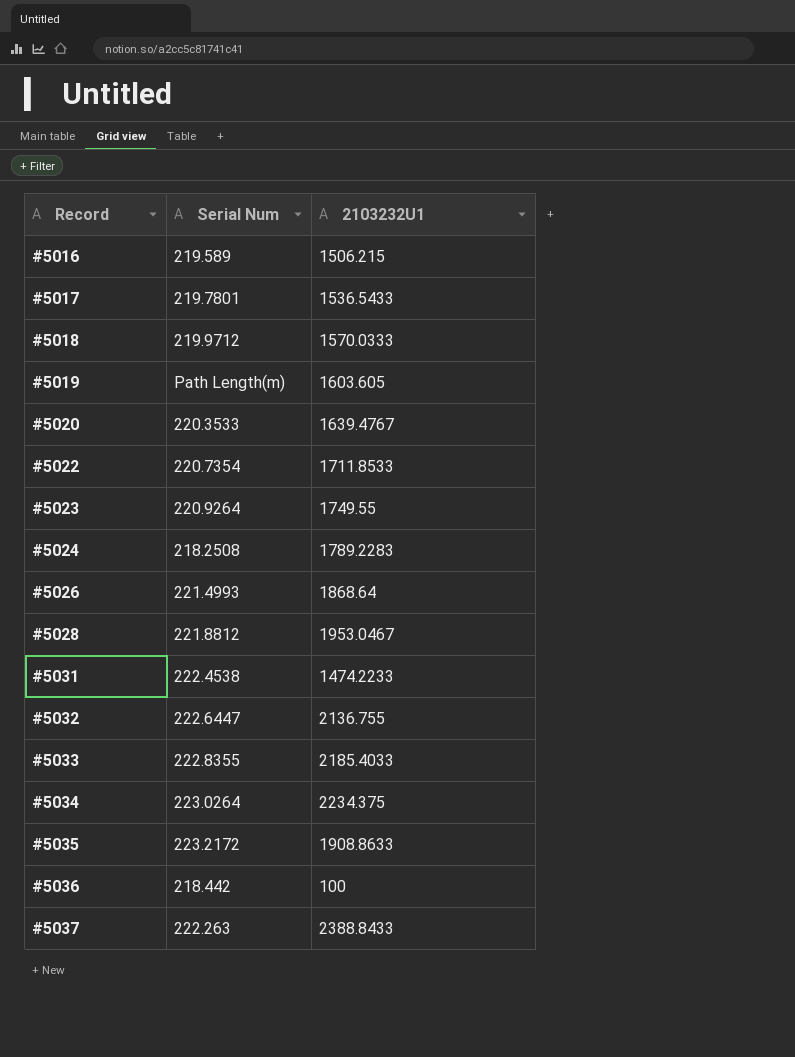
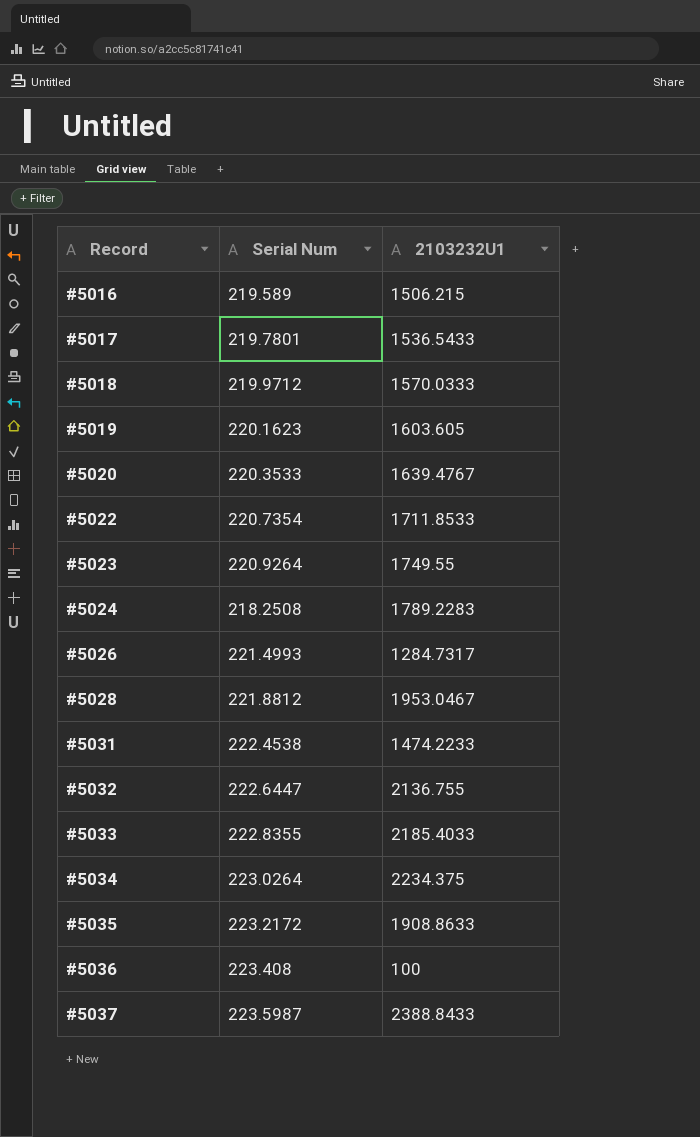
#5019 | Serial Num: Path Length(m) -> 220.1623
#5026 | 2103232U1: 1868.64 -> 1284.7317
#5036 | Serial Num: 218.442 -> 223.408
#5037 | Serial Num: 222.263 -> 223.5987

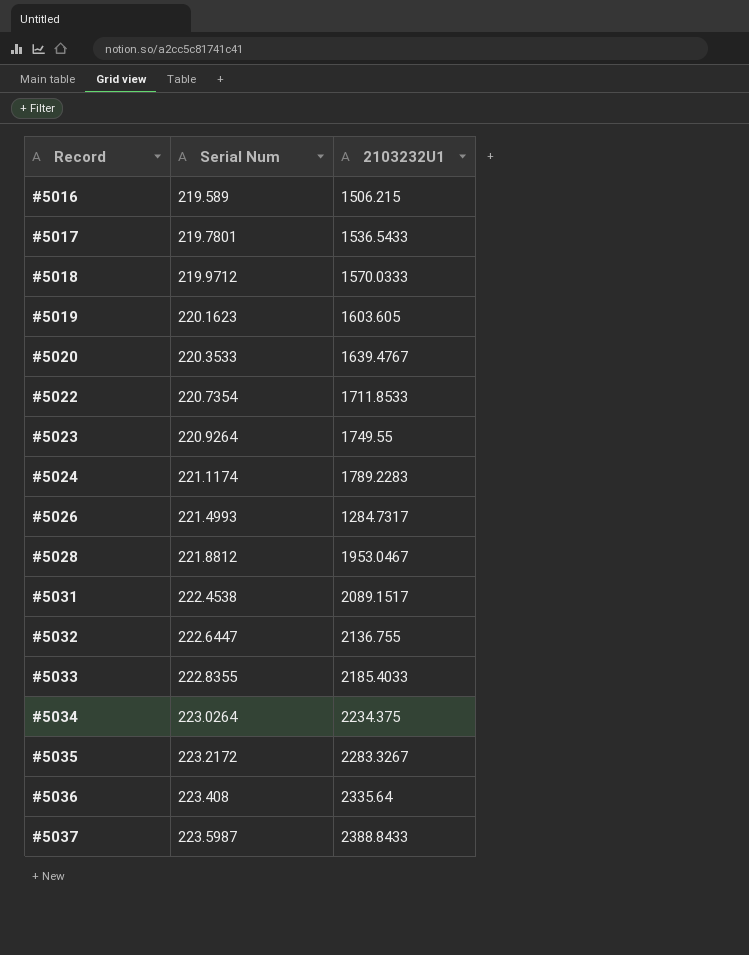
#5024 | Serial Num: 218.2508 -> 221.1174
#5031 | 2103232U1: 1474.2233 -> 2089.1517
#5035 | 2103232U1: 1908.8633 -> 2283.3267
#5036 | 2103232U1: 100 -> 2335.64

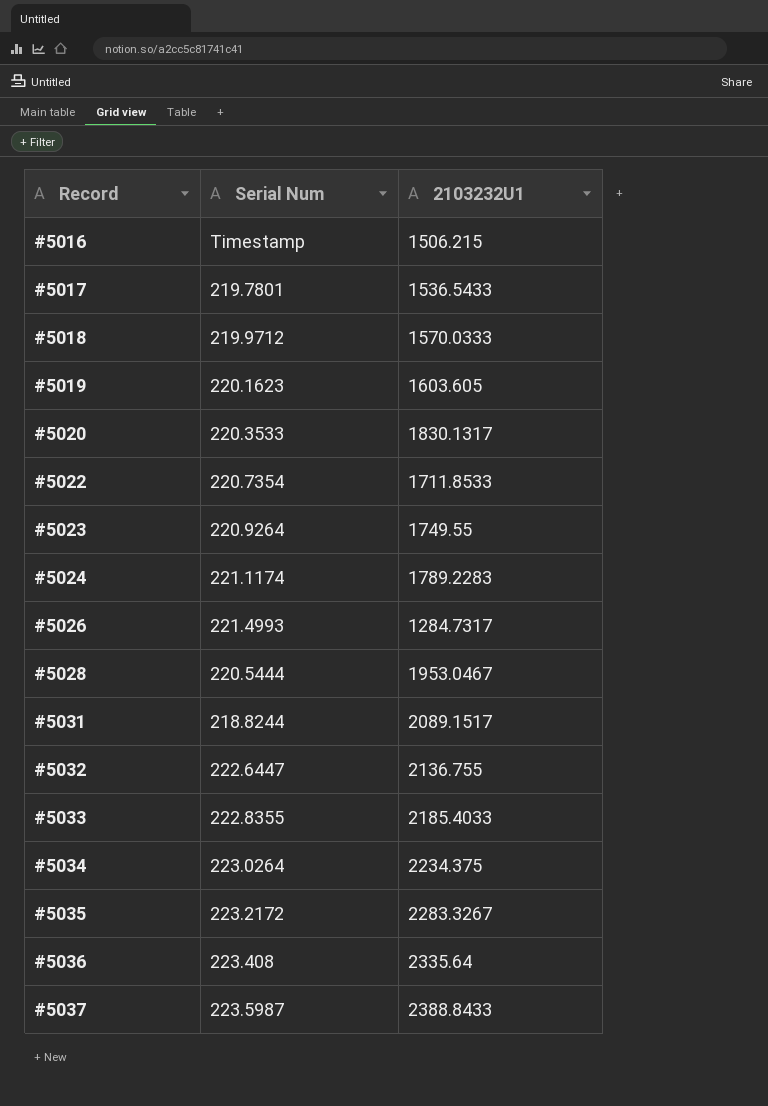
#5016 | Serial Num: 219.589 -> Timestamp
#5020 | 2103232U1: 1639.4767 -> 1830.1317
#5028 | Serial Num: 221.8812 -> 220.5444
#5031 | Serial Num: 222.4538 -> 218.8244

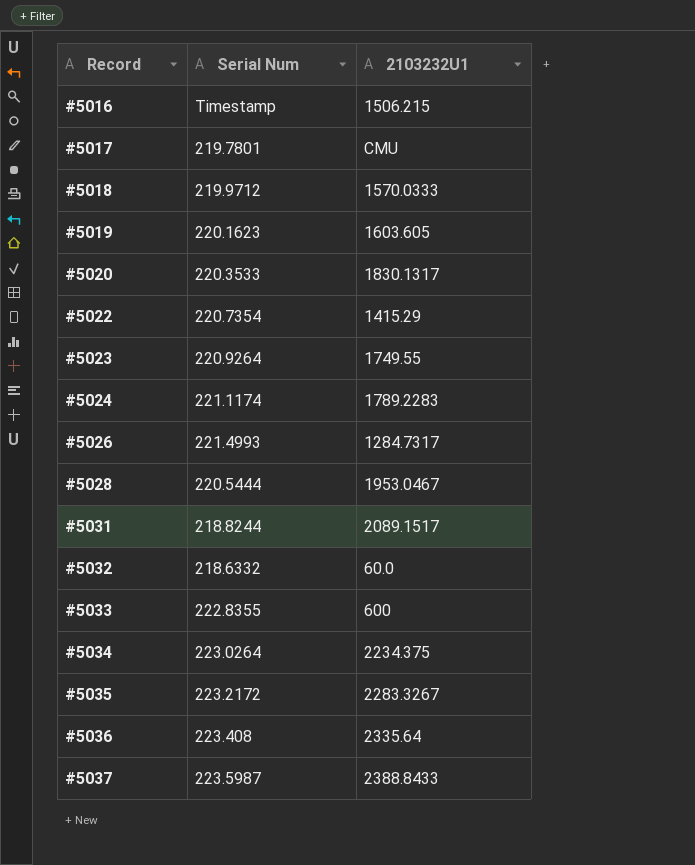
#5017 | 2103232U1: 1536.5433 -> CMU
#5022 | 2103232U1: 1711.8533 -> 1415.29
#5032 | Serial Num: 222.6447 -> 218.6332
#5032 | 2103232U1: 2136.755 -> 60.0
#5033 | 2103232U1: 2185.4033 -> 600

